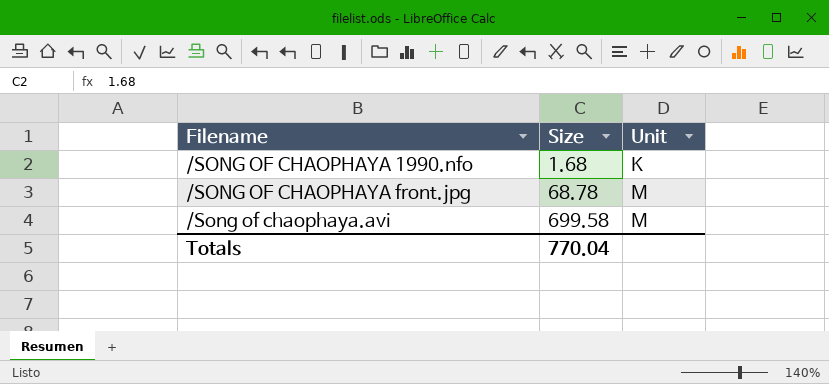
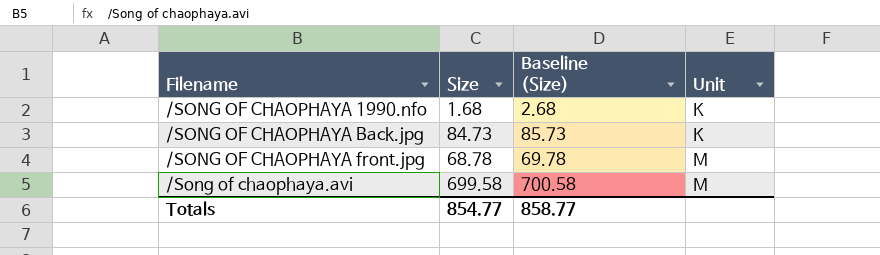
column Baseline (Size) | formula: none -> [Size] + 1
row /SONG OF CHAOPHAYA Back.jpg: none -> 84.73 | 85.73 | K
Totals | Size: 770.04 -> 854.77

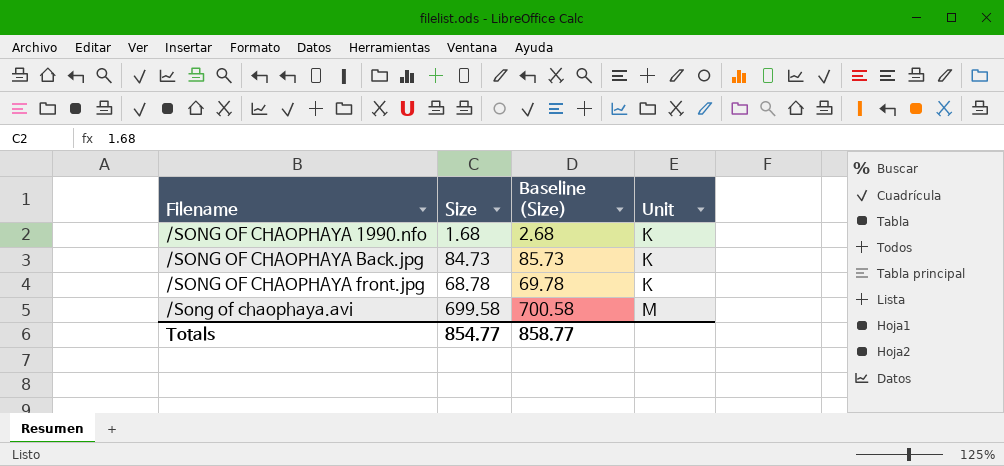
/SONG OF CHAOPHAYA front.jpg | Unit: M -> K

